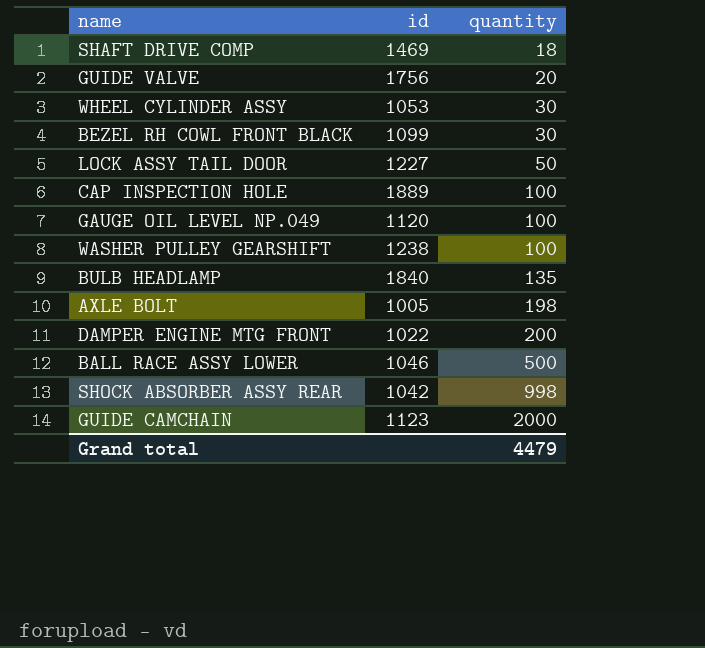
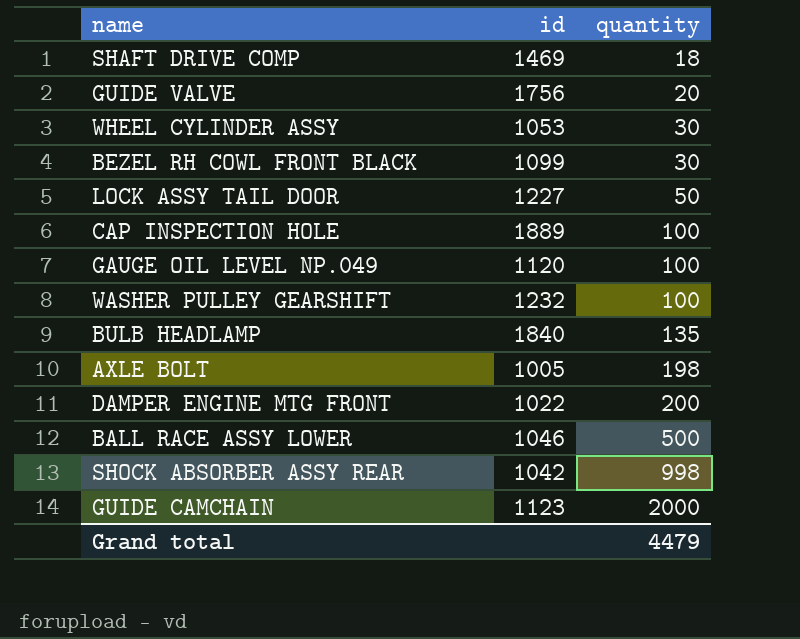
WASHER PULLEY GEARSHIFT | id: 1238 -> 1232

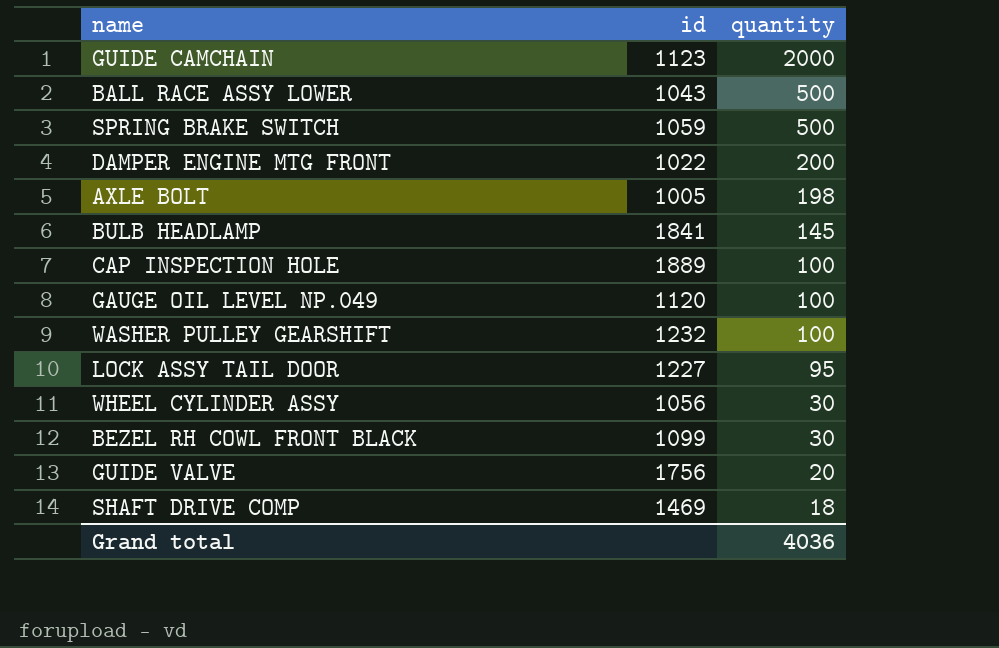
row order: quantity ascending -> quantity descending
row SHOCK ABSORBER ASSY REAR: 1042 | 998 -> none
BALL RACE ASSY LOWER | id: 1046 -> 1043
row SPRING BRAKE SWITCH: none -> 1059 | 500
BULB HEADLAMP | id: 1840 -> 1841
BULB HEADLAMP | quantity: 135 -> 145
LOCK ASSY TAIL DOOR | quantity: 50 -> 95
WHEEL CYLINDER ASSY | id: 1053 -> 1056
Grand total | quantity: 4479 -> 4036

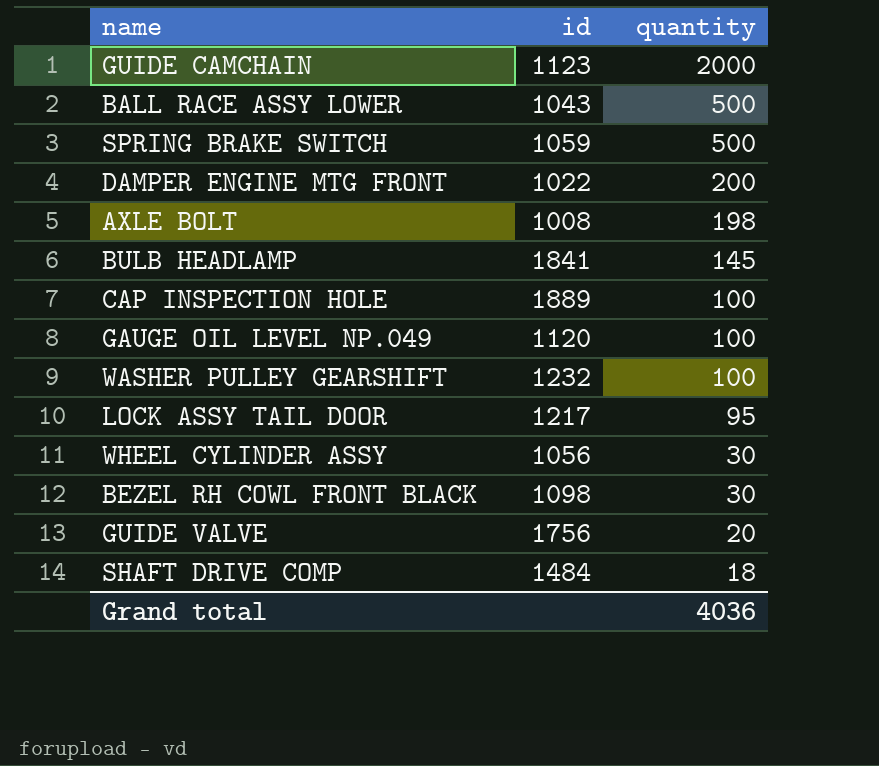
AXLE BOLT | id: 1005 -> 1008
LOCK ASSY TAIL DOOR | id: 1227 -> 1217
BEZEL RH COWL FRONT BLACK | id: 1099 -> 1098
SHAFT DRIVE COMP | id: 1469 -> 1484

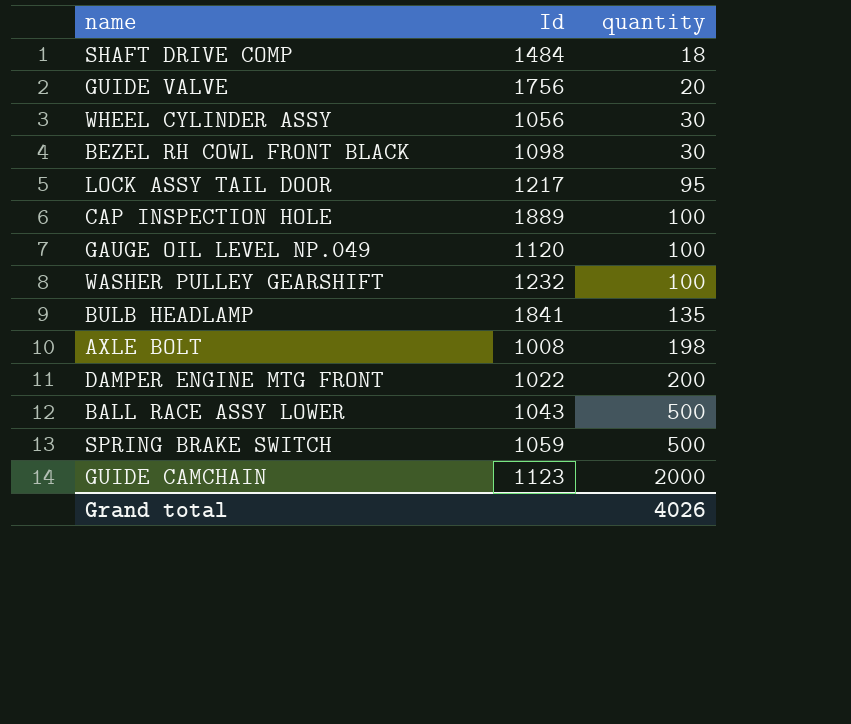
row order: quantity descending -> quantity ascending
column name: id -> Id
BULB HEADLAMP | quantity: 145 -> 135
Grand total | quantity: 4036 -> 4026

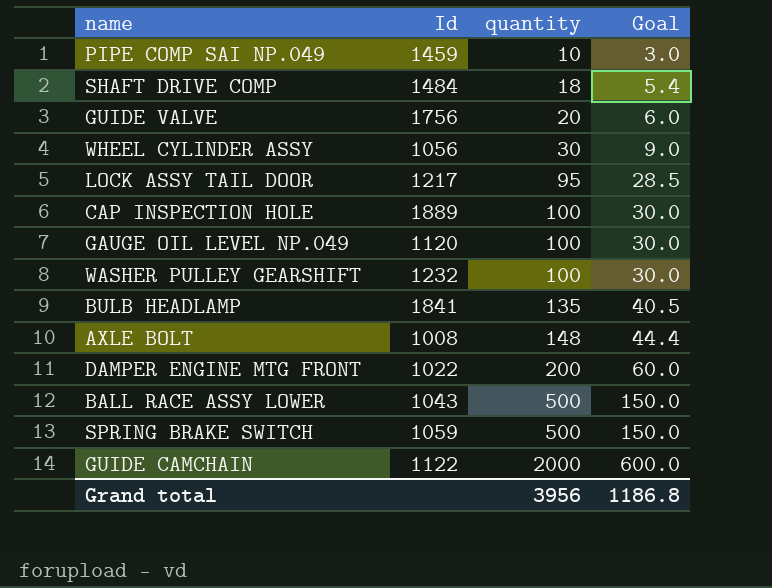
column Goal | formula: none -> [quantity] * 0.3
row BEZEL RH COWL FRONT BLACK: 1098 | 30 -> none
row PIPE COMP SAI NP.049: none -> 1459 | 10 | 3.0
AXLE BOLT | quantity: 198 -> 148
GUIDE CAMCHAIN | Id: 1123 -> 1122
Grand total | quantity: 4026 -> 3956

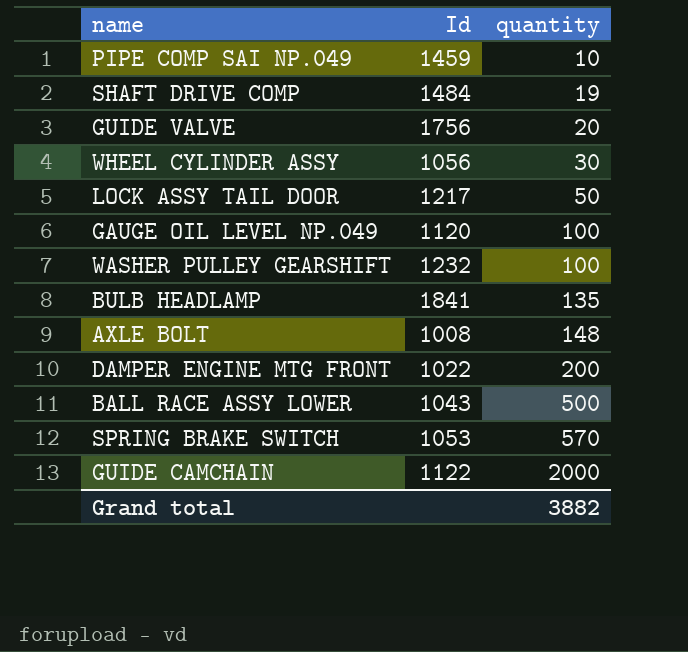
column Goal | formula: [quantity] * 0.3 -> none
row CAP INSPECTION HOLE: 1889 | 100 | 30.0 -> none
SHAFT DRIVE COMP | quantity: 18 -> 19
LOCK ASSY TAIL DOOR | quantity: 95 -> 50
SPRING BRAKE SWITCH | Id: 1059 -> 1053
SPRING BRAKE SWITCH | quantity: 500 -> 570
Grand total | quantity: 3956 -> 3882

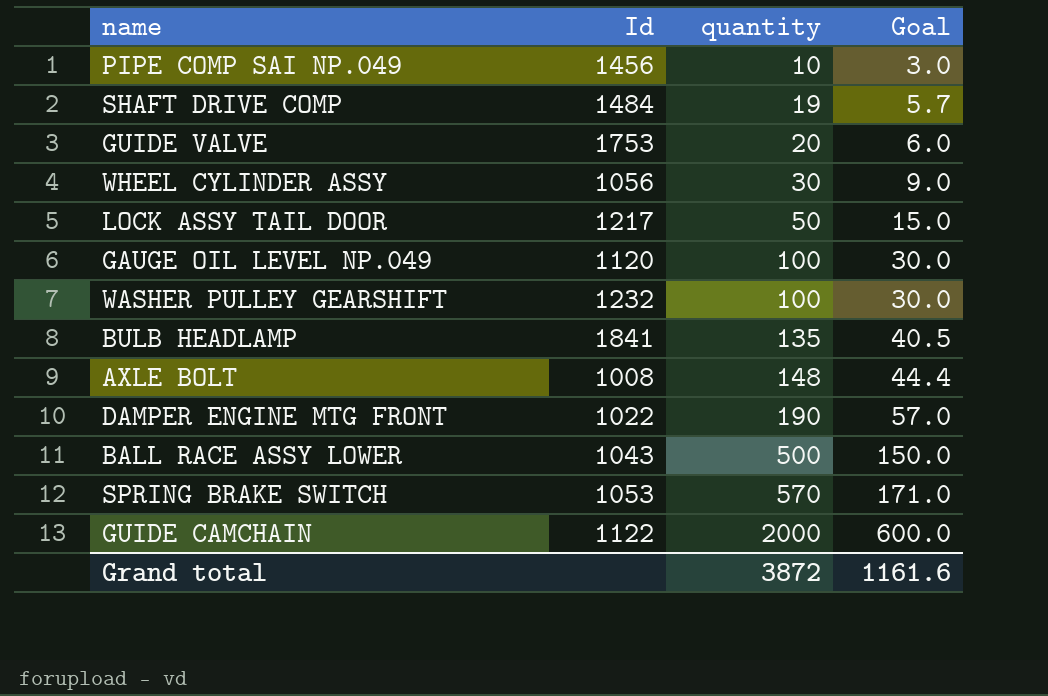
column Goal | formula: none -> [quantity] * 0.3
PIPE COMP SAI NP.049 | Id: 1459 -> 1456
GUIDE VALVE | Id: 1756 -> 1753
DAMPER ENGINE MTG FRONT | quantity: 200 -> 190
Grand total | quantity: 3882 -> 3872

